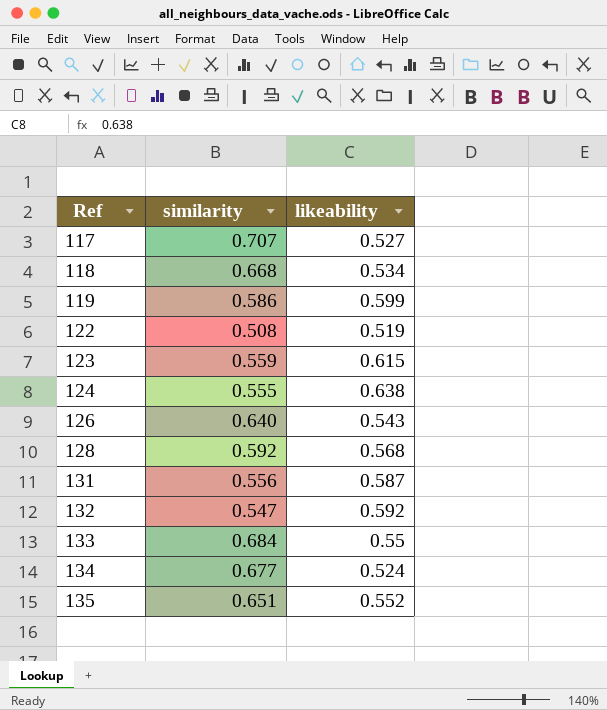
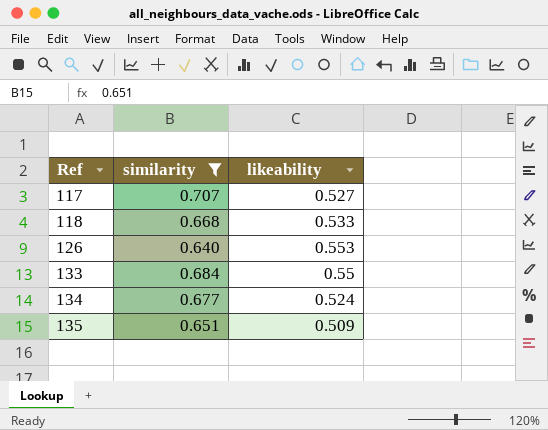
filter: none -> similarity >= 0.640
118 | likeability: 0.534 -> 0.533
126 | likeability: 0.543 -> 0.553
135 | likeability: 0.552 -> 0.509

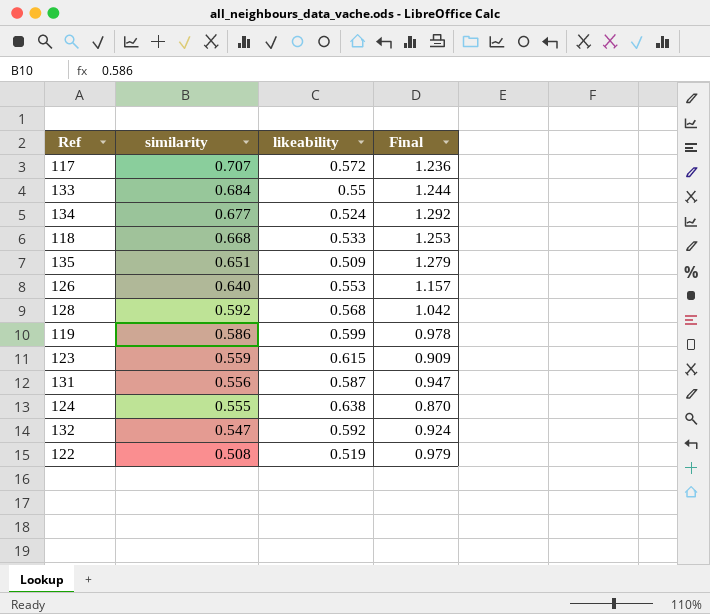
filter: similarity >= 0.640 -> none
row order: Ref ascending -> similarity descending
column Final | formula: none -> [similarity] / [likeability]
117 | likeability: 0.527 -> 0.572

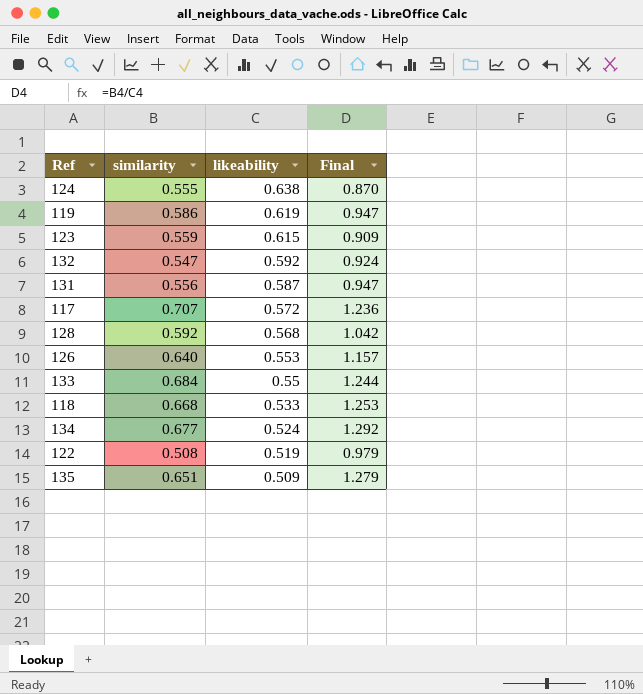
row order: similarity descending -> likeability descending
119 | likeability: 0.599 -> 0.619
119 | Final: 0.978 -> 0.947

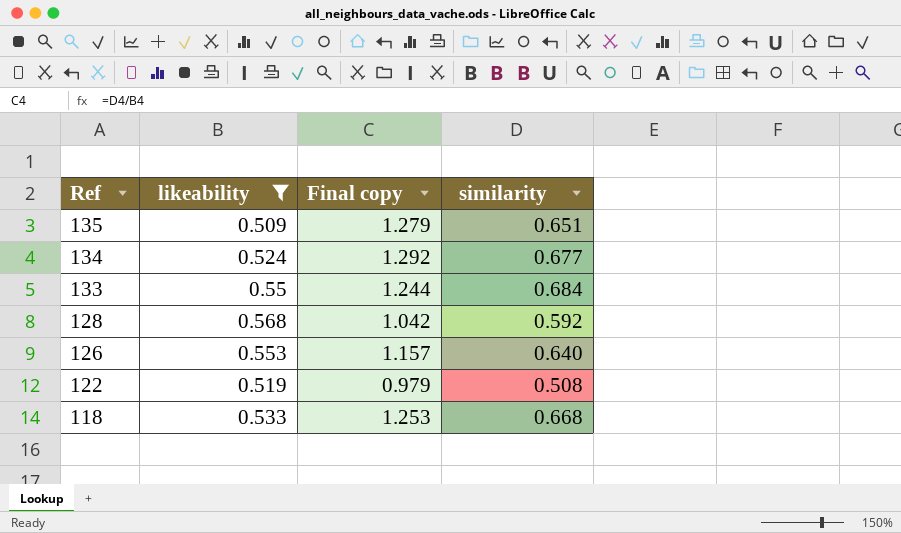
filter: none -> likeability <= 0.568
row order: likeability descending -> Ref descending
column name: Final -> Final copy
column similarity | position: 2 -> 4

